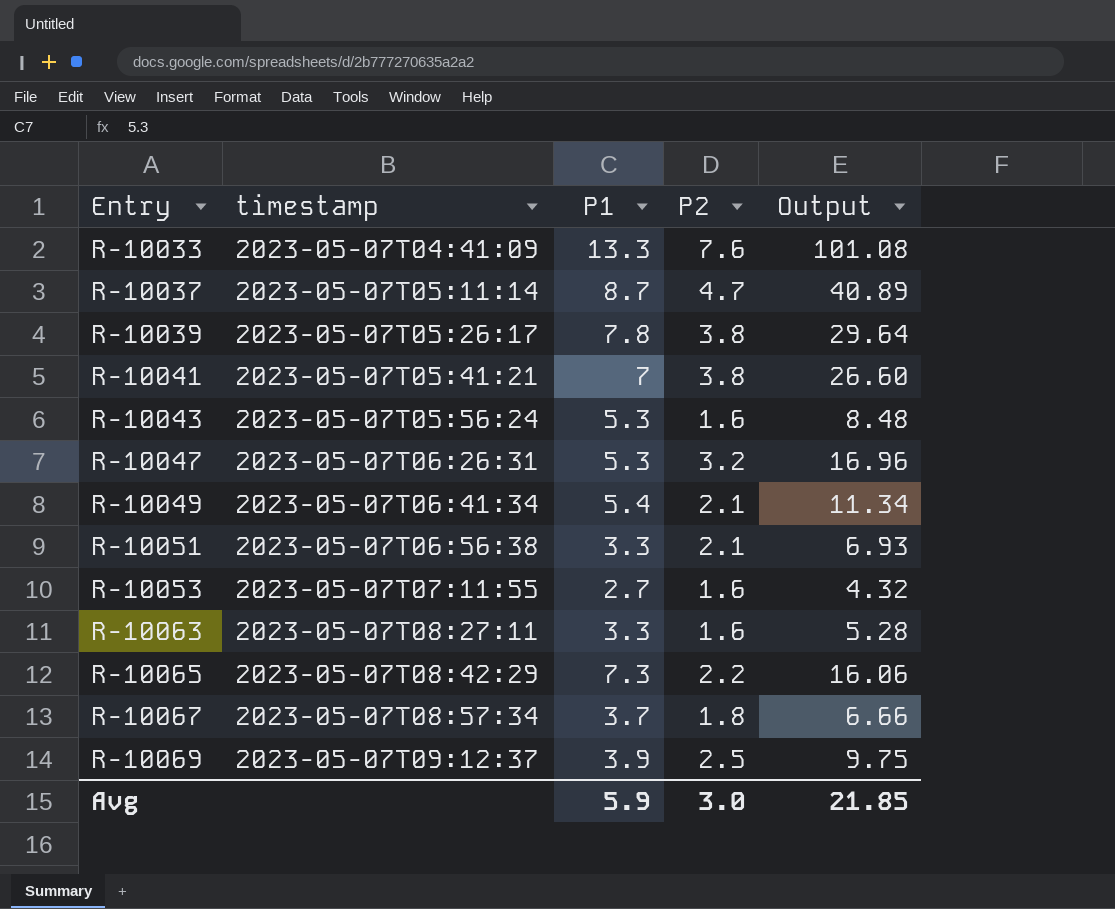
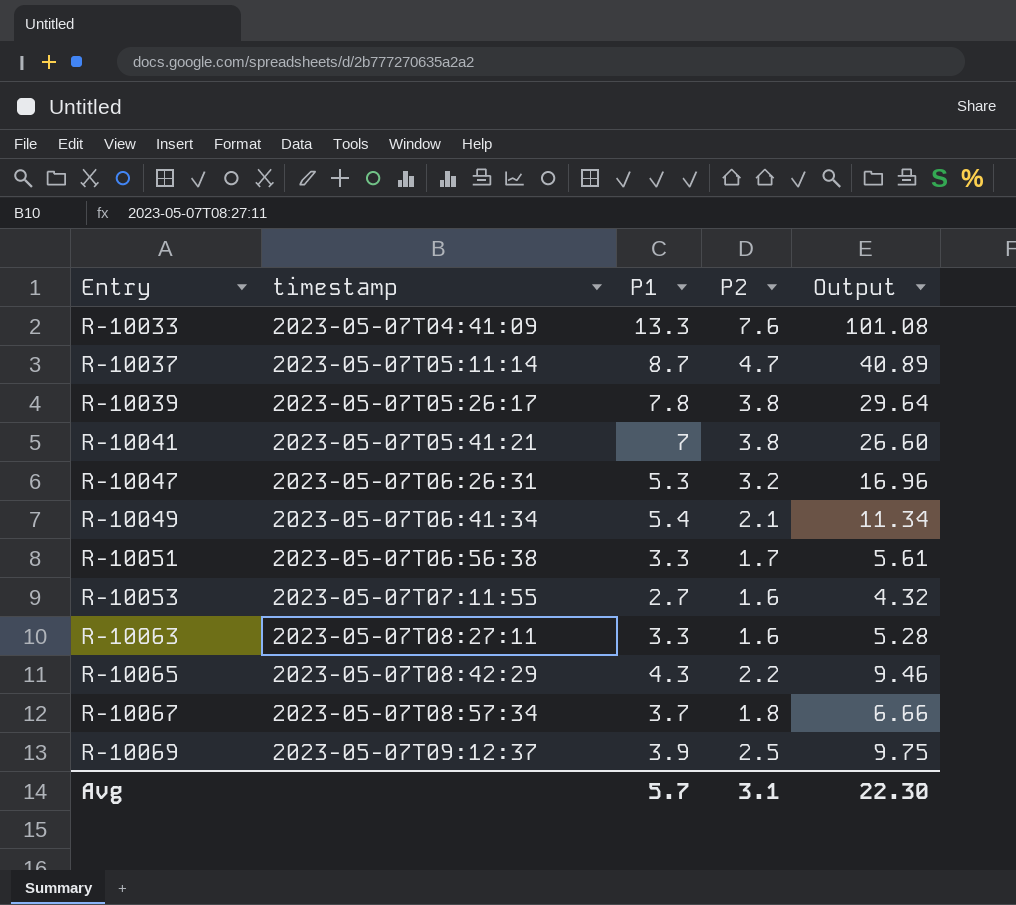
row R-10043: 2023-05-07T05:56:24 | 5.3 | 1.6 | 8.48 -> none
R-10051 | P2: 2.1 -> 1.7
R-10051 | Output: 6.93 -> 5.61
R-10065 | P1: 7.3 -> 4.3
R-10065 | Output: 16.06 -> 9.46
Avg | P1: 5.9 -> 5.7
Avg | P2: 3.0 -> 3.1
Avg | Output: 21.85 -> 22.30

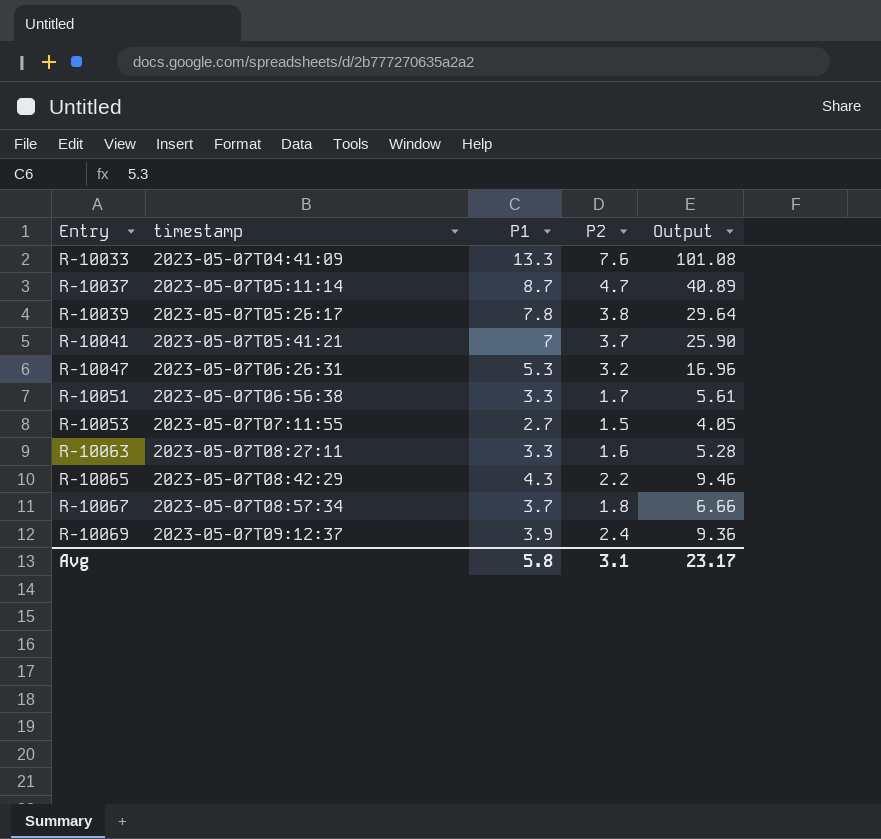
row R-10049: 2023-05-07T06:41:34 | 5.4 | 2.1 | 11.34 -> none
R-10041 | P2: 3.8 -> 3.7
R-10041 | Output: 26.60 -> 25.90
R-10053 | P2: 1.6 -> 1.5
R-10053 | Output: 4.32 -> 4.05
R-10069 | P2: 2.5 -> 2.4
R-10069 | Output: 9.75 -> 9.36
Avg | P1: 5.7 -> 5.8
Avg | Output: 22.30 -> 23.17

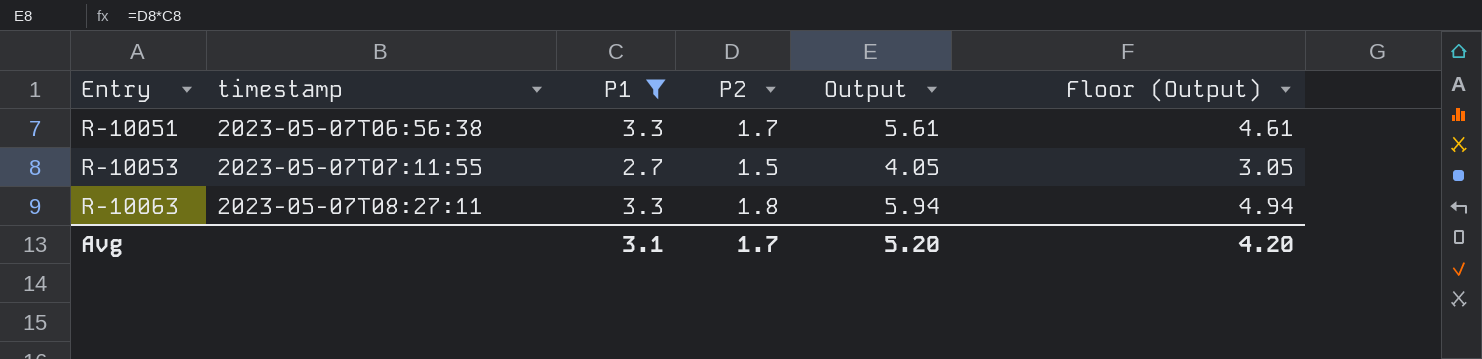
filter: none -> P1 <= 3.3
column Floor (Output) | formula: none -> [Output] - 1
R-10063 | P2: 1.6 -> 1.8
R-10063 | Output: 5.28 -> 5.94
Avg | P1: 5.8 -> 3.1
Avg | P2: 3.1 -> 1.7
Avg | Output: 23.17 -> 5.20

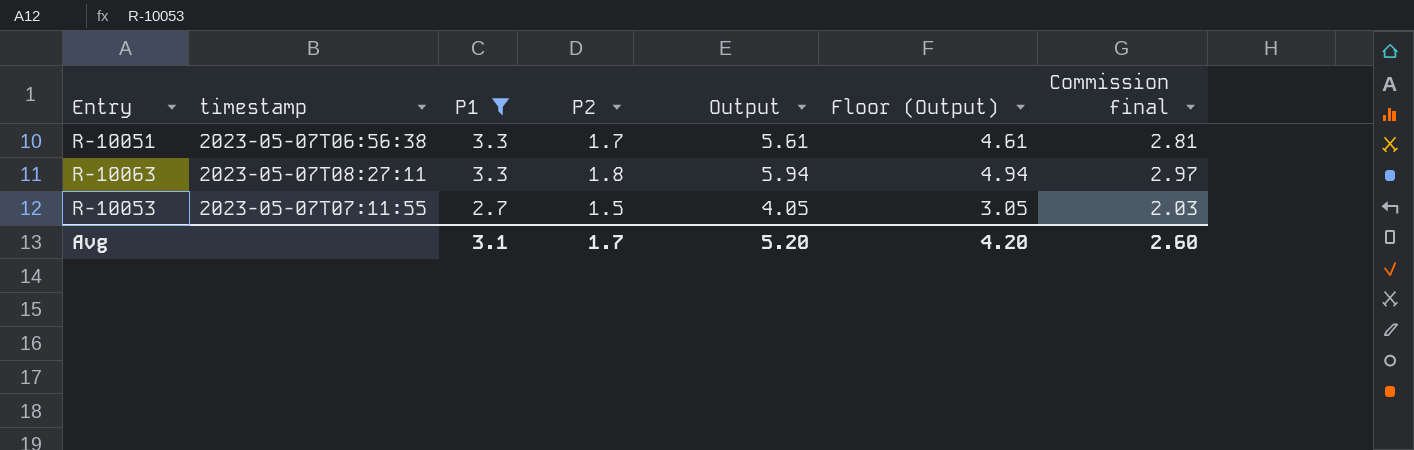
row order: Entry ascending -> P1 descending
column Commission final | formula: none -> [Output] * 0.5

